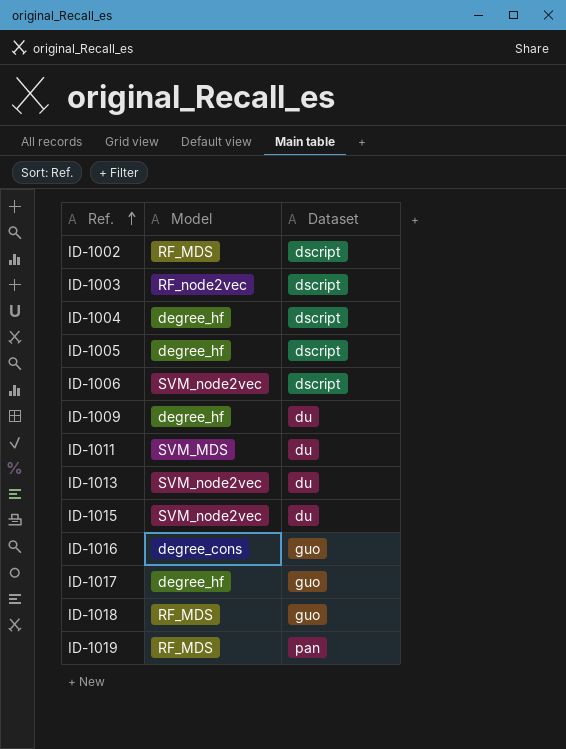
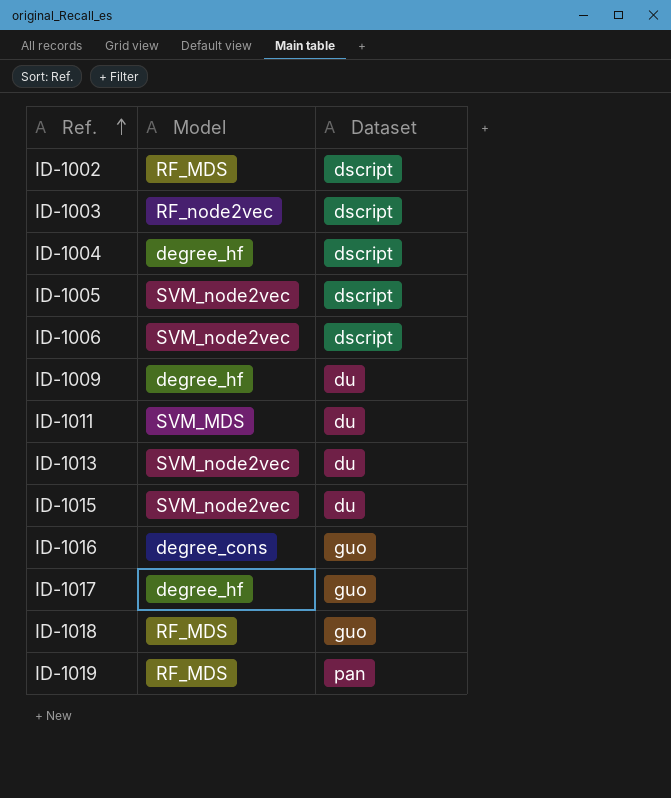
ID-1005 | Model: degree_hf -> SVM_node2vec

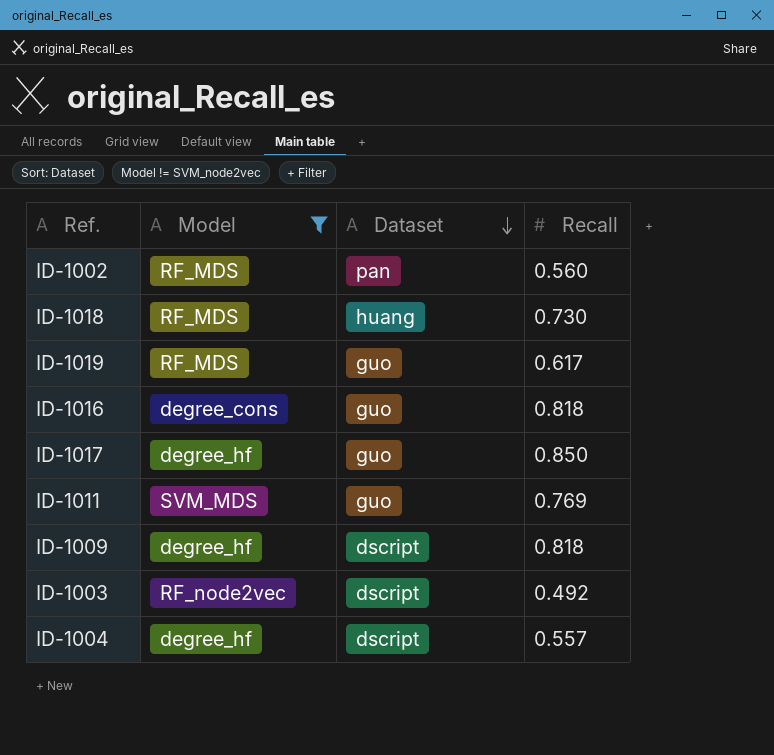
filter: none -> Model != SVM_node2vec
row order: Ref. ascending -> Dataset descending
column Recall | position: none -> 4
ID-1002 | Dataset: dscript -> pan
ID-1018 | Dataset: guo -> huang
ID-1019 | Dataset: pan -> guo
ID-1011 | Dataset: du -> guo
ID-1009 | Dataset: du -> dscript

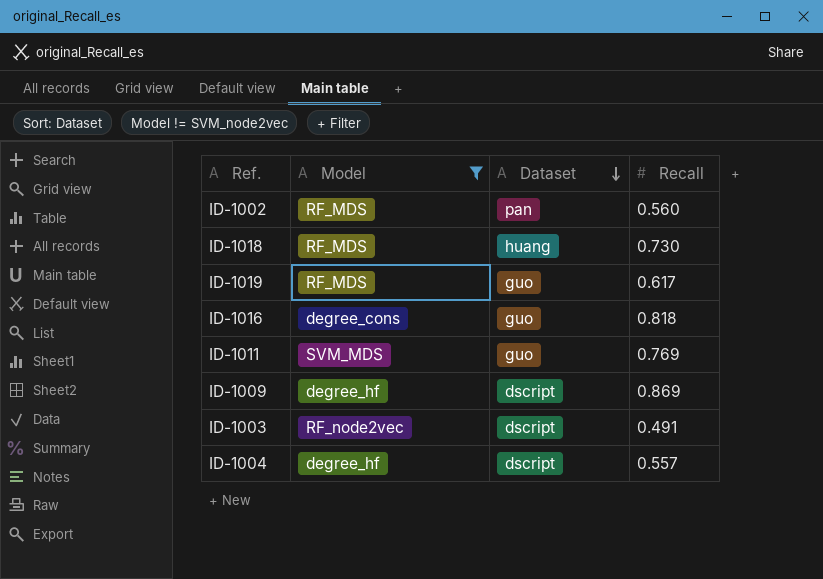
row ID-1017: degree_hf | guo | 0.850 -> none
ID-1009 | Recall: 0.818 -> 0.869
ID-1003 | Recall: 0.492 -> 0.491

